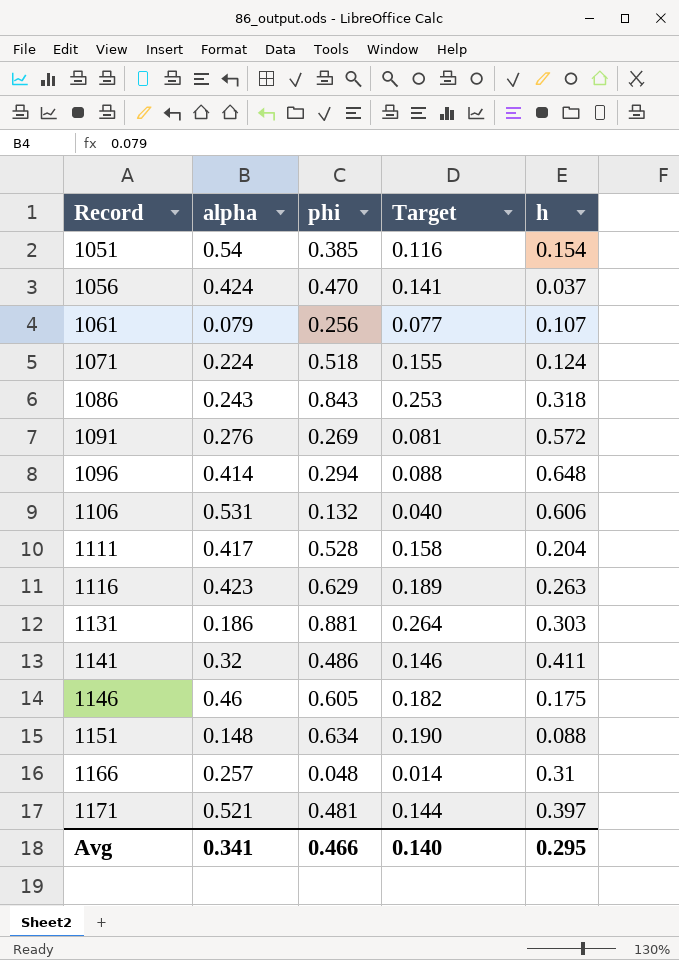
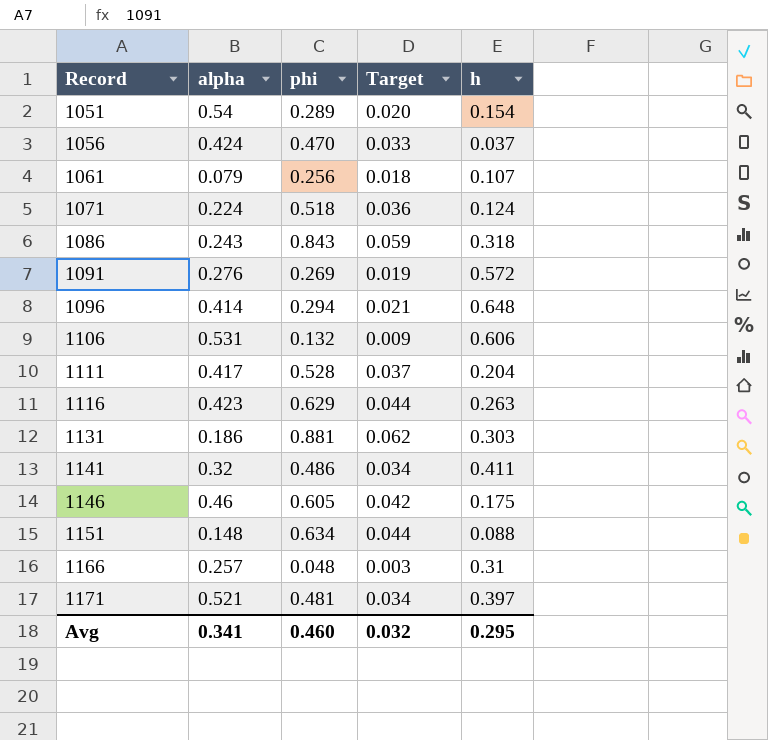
column Target | formula: [phi] * 0.3 -> [phi] * 0.07
1051 | phi: 0.385 -> 0.289
Avg | phi: 0.466 -> 0.460
Avg | Target: 0.140 -> 0.032

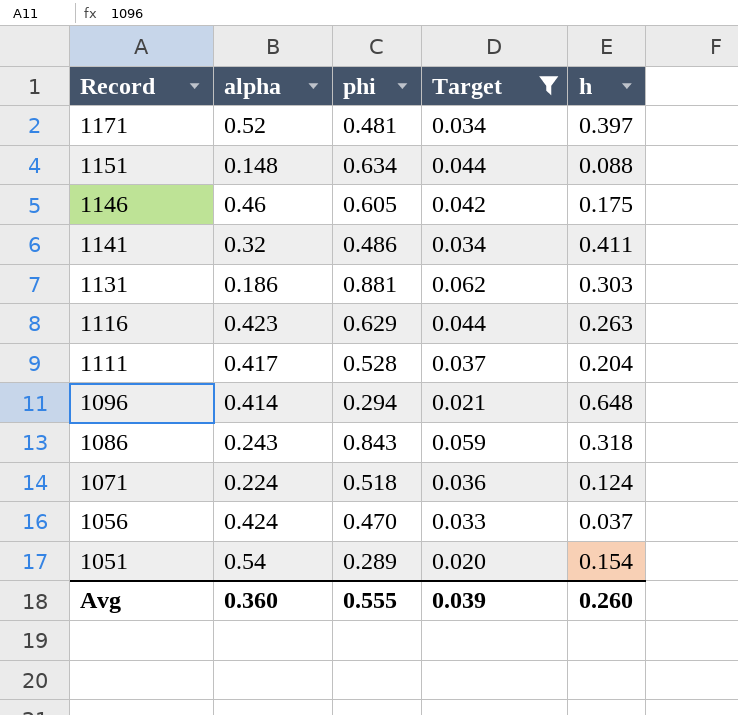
filter: none -> Target >= 0.020
row order: Record ascending -> Record descending
1171 | alpha: 0.521 -> 0.52
Avg | alpha: 0.341 -> 0.360
Avg | phi: 0.460 -> 0.555
Avg | Target: 0.032 -> 0.039
Avg | h: 0.295 -> 0.260

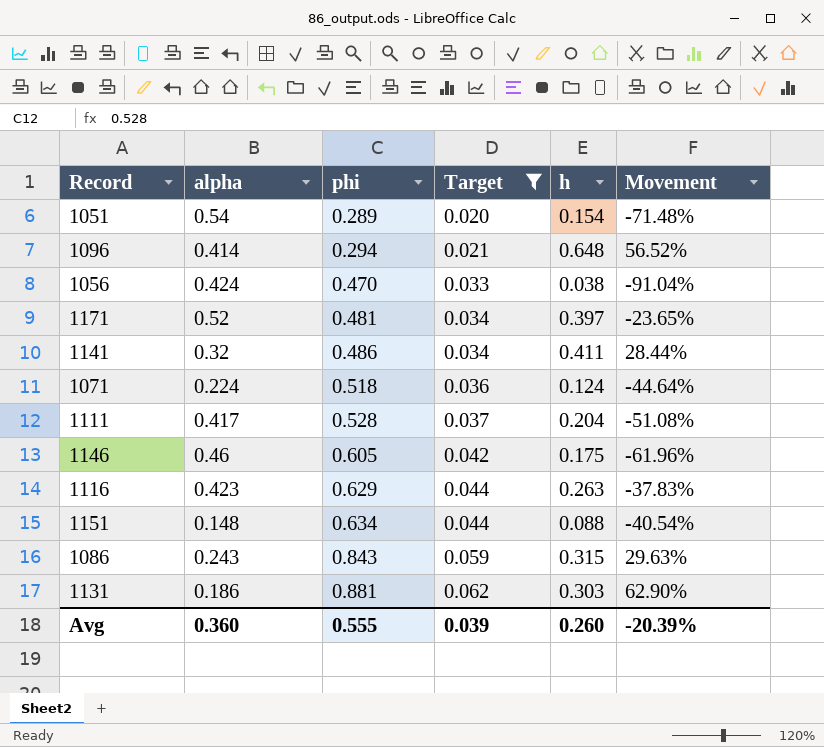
row order: Record descending -> phi ascending
column Movement | formula: none -> ([h] - [alpha]) / [alpha]
1056 | h: 0.037 -> 0.038
1086 | h: 0.318 -> 0.315

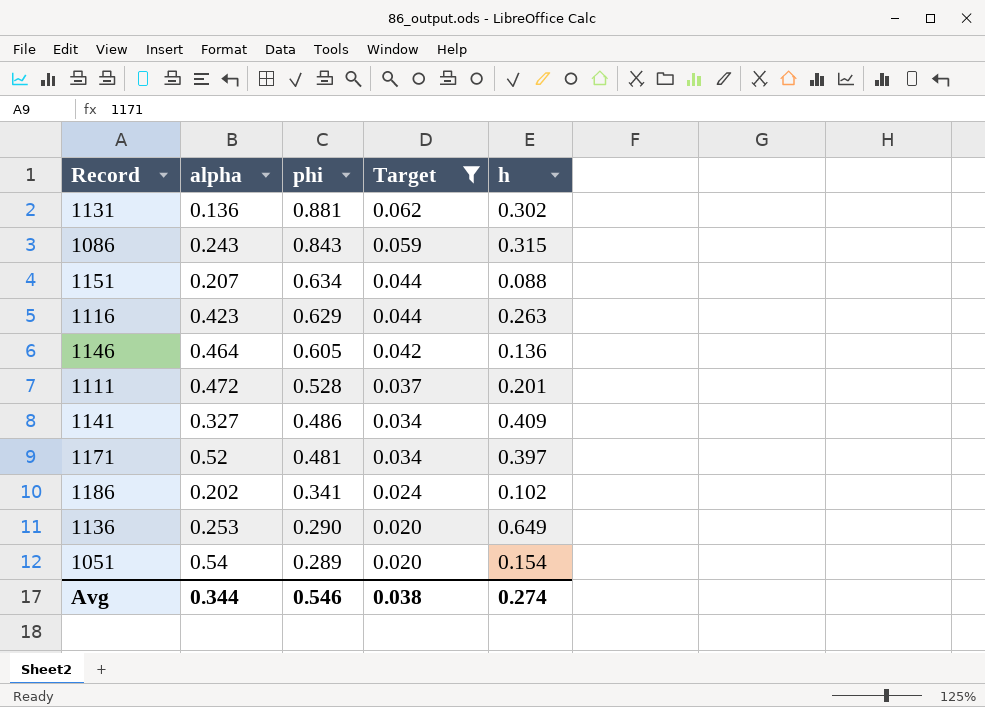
row order: phi ascending -> phi descending
column Movement | formula: ([h] - [alpha]) / [alpha] -> none
row 1096: 0.414 | 0.294 | 0.021 | 0.648 | 56.52% -> none
row 1056: 0.424 | 0.470 | 0.033 | 0.038 | -91.04% -> none
row 1071: 0.224 | 0.518 | 0.036 | 0.124 | -44.64% -> none
1131 | alpha: 0.186 -> 0.136
1131 | h: 0.303 -> 0.302
1151 | alpha: 0.148 -> 0.207
1146 | alpha: 0.46 -> 0.464
1146 | h: 0.175 -> 0.136
1111 | alpha: 0.417 -> 0.472
1111 | h: 0.204 -> 0.201
1141 | alpha: 0.32 -> 0.327
1141 | h: 0.411 -> 0.409
row 1186: none -> 0.202 | 0.341 | 0.024 | 0.102
row 1136: none -> 0.253 | 0.290 | 0.020 | 0.649
Avg | alpha: 0.360 -> 0.344
Avg | phi: 0.555 -> 0.546
Avg | Target: 0.039 -> 0.038
Avg | h: 0.260 -> 0.274

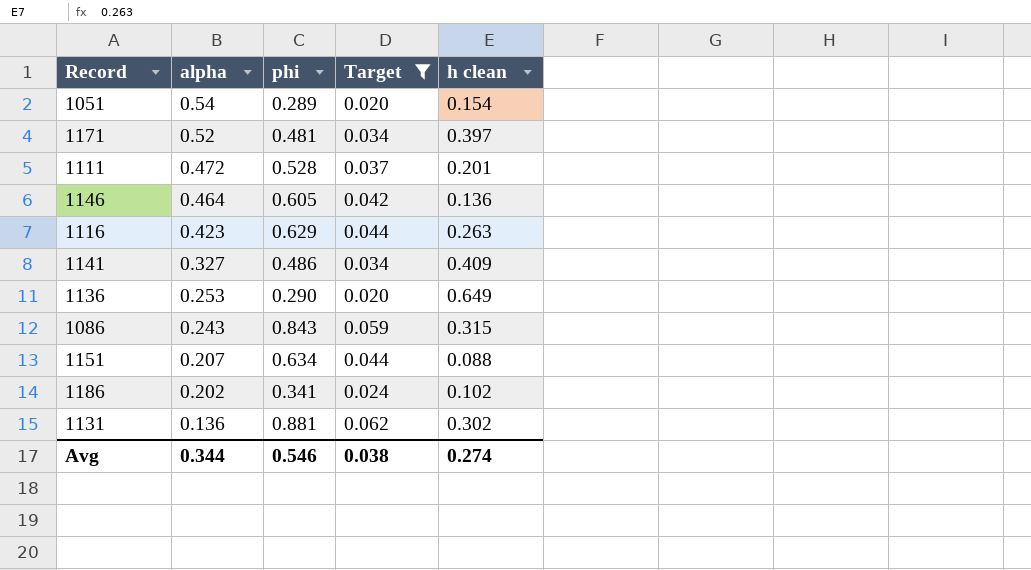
row order: phi descending -> alpha descending
column name: h -> h clean

